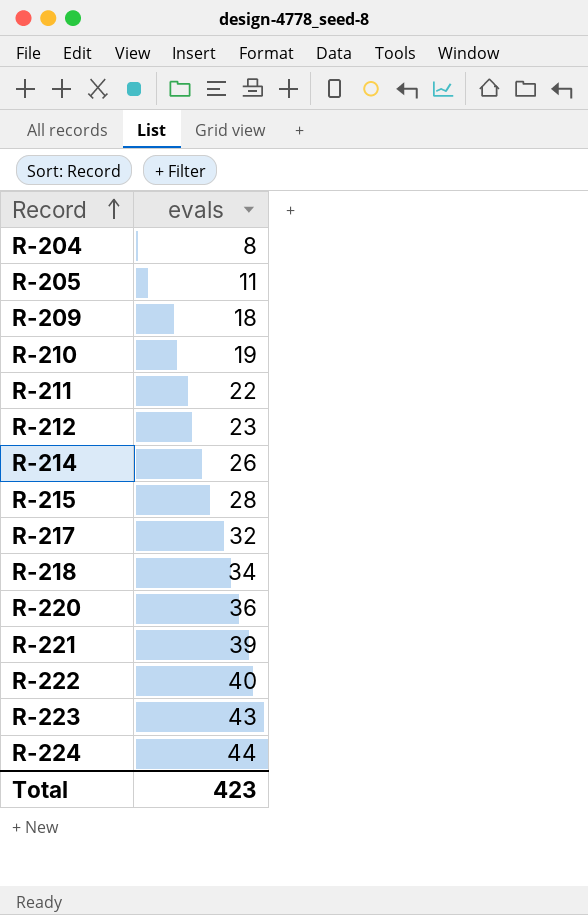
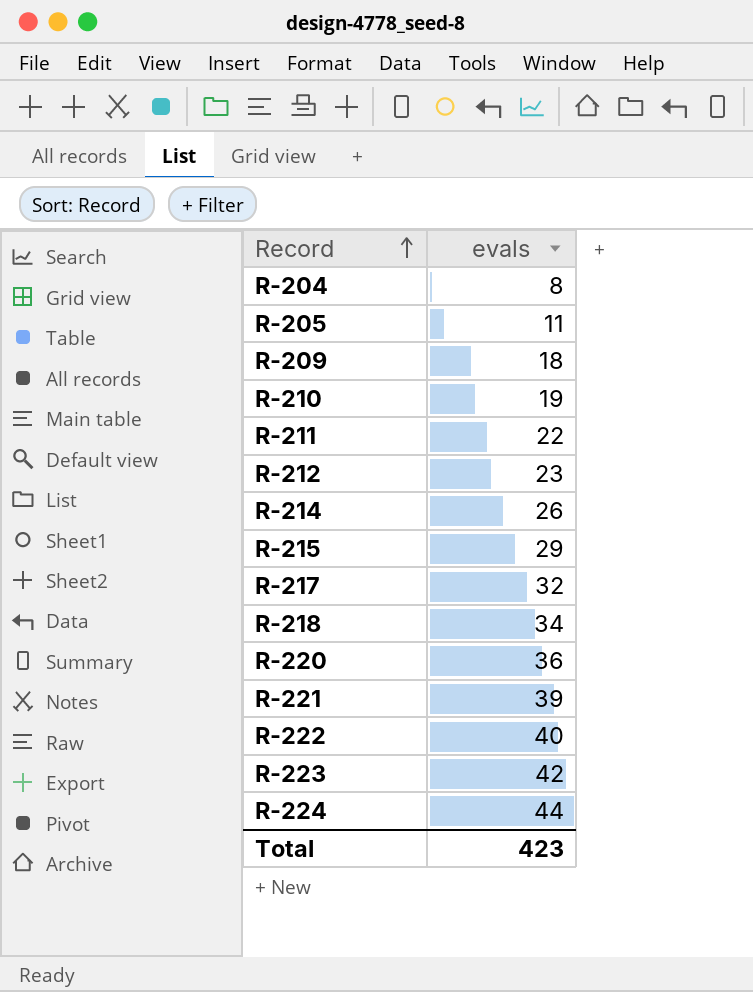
R-215 | evals: 28 -> 29
R-223 | evals: 43 -> 42

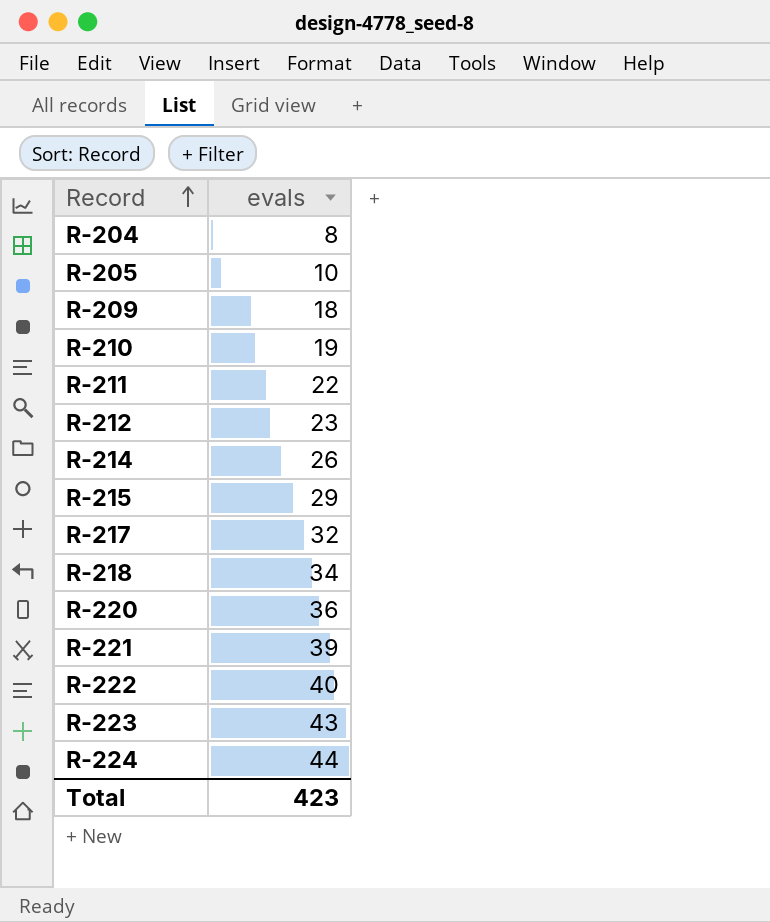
R-205 | evals: 11 -> 10
R-223 | evals: 42 -> 43

